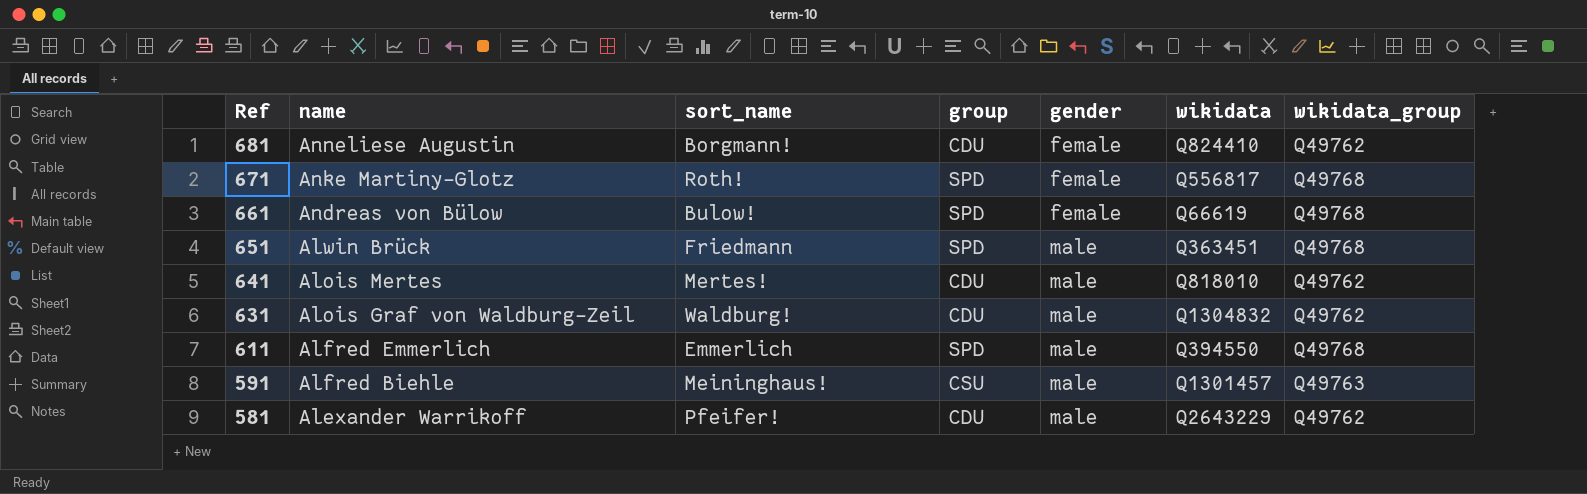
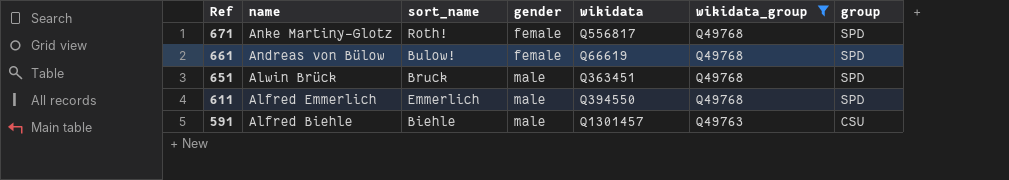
filter: none -> wikidata_group != Q49762
column group | position: 4 -> 7
651 | sort_name: Friedmann -> Bruck
591 | sort_name: Meininghaus! -> Biehle

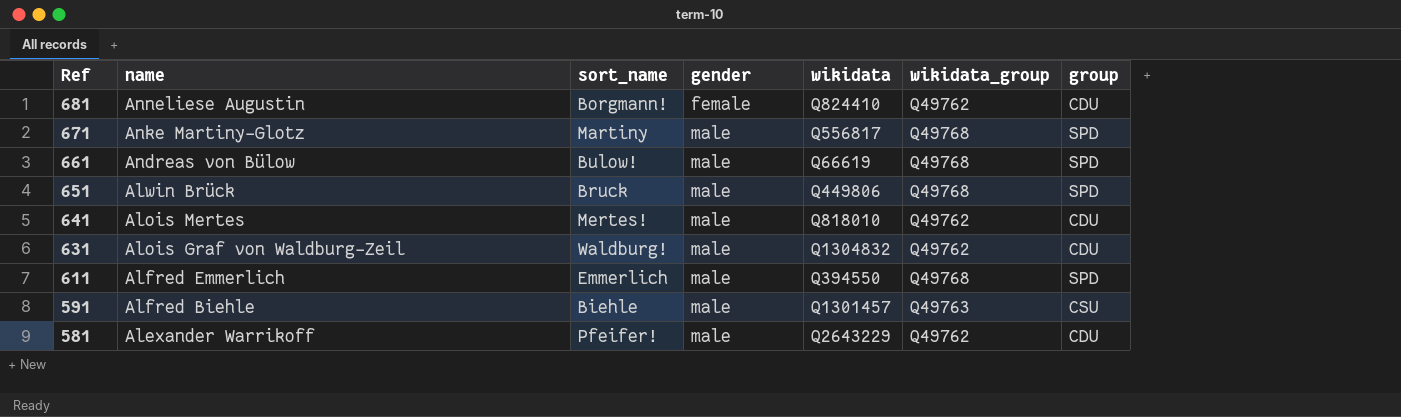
filter: wikidata_group != Q49762 -> none
671 | sort_name: Roth! -> Martiny
671 | gender: female -> male
661 | gender: female -> male
651 | wikidata: Q363451 -> Q449806

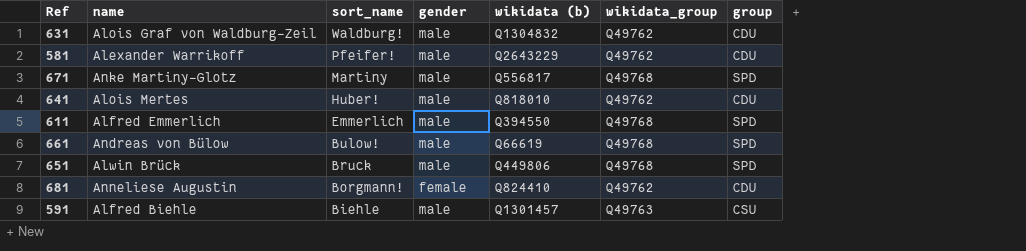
row order: Ref descending -> sort_name descending
column name: wikidata -> wikidata (b)
641 | sort_name: Mertes! -> Huber!

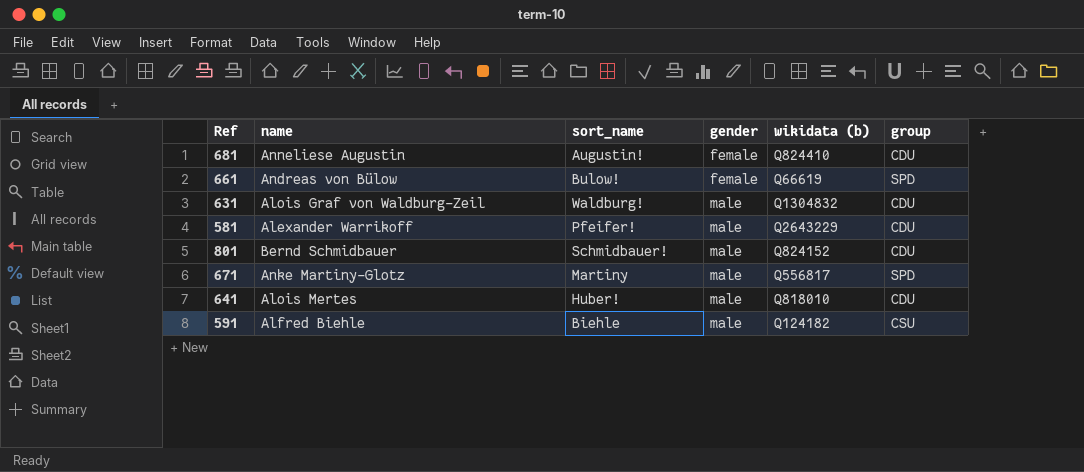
row order: sort_name descending -> gender ascending
column wikidata_group | position: 6 -> none
row 611: Alfred Emmerlich | Emmerlich | male | Q394550 | Q49768 | SPD -> none
row 651: Alwin Brück | Bruck | male | Q449806 | Q49768 | SPD -> none
681 | sort_name: Borgmann! -> Augustin!
661 | gender: male -> female
row 801: none -> Bernd Schmidbauer | Schmidbauer! | male | Q824152 | CDU
591 | wikidata (b): Q1301457 -> Q124182

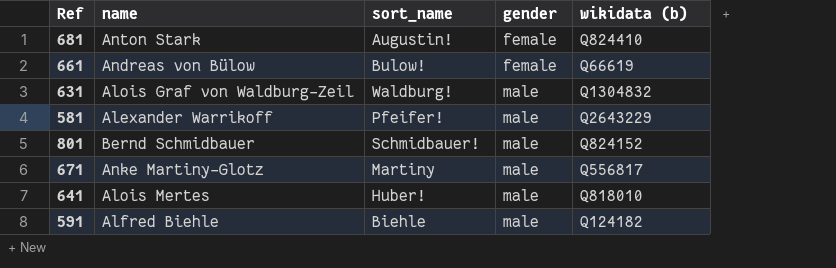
column group | position: 6 -> none
681 | name: Anneliese Augustin -> Anton Stark

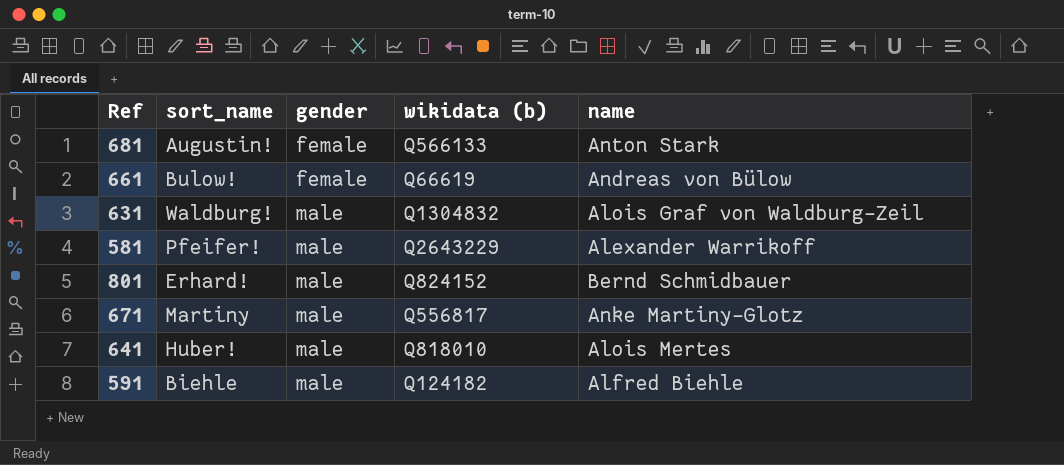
column name | position: 2 -> 5
681 | wikidata (b): Q824410 -> Q566133
801 | sort_name: Schmidbauer! -> Erhard!

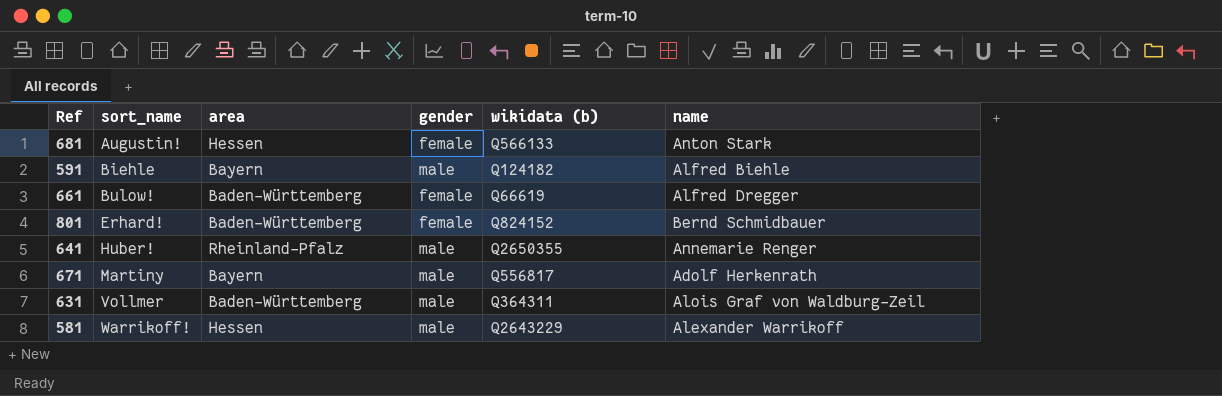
row order: gender ascending -> sort_name ascending
column area | position: none -> 3
661 | name: Andreas von Bülow -> Alfred Dregger
801 | gender: male -> female
641 | wikidata (b): Q818010 -> Q2650355
641 | name: Alois Mertes -> Annemarie Renger
671 | name: Anke Martiny-Glotz -> Adolf Herkenrath
631 | sort_name: Waldburg! -> Vollmer
631 | wikidata (b): Q1304832 -> Q364311
581 | sort_name: Pfeifer! -> Warrikoff!

